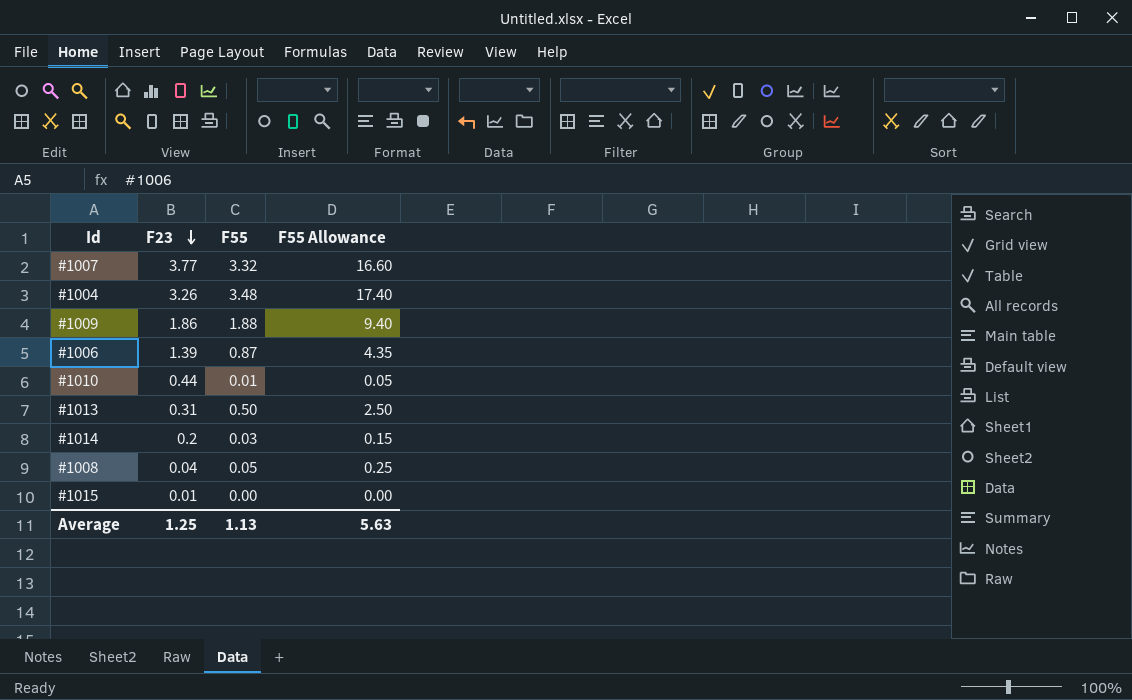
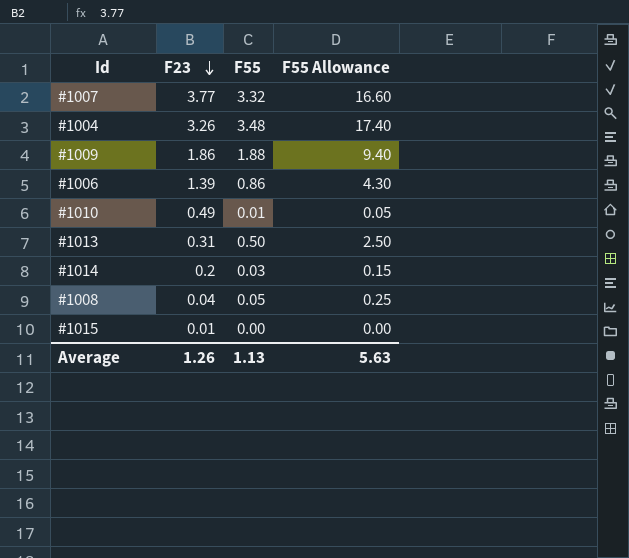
#1006 | F55: 0.87 -> 0.86
#1006 | F55 Allowance: 4.35 -> 4.30
#1010 | F23: 0.44 -> 0.49
Average | F23: 1.25 -> 1.26

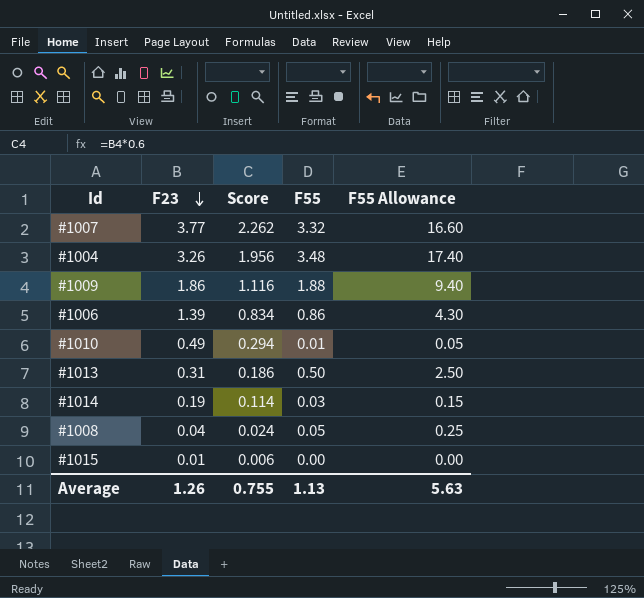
column Score | formula: none -> [F23] * 0.6
#1014 | F23: 0.2 -> 0.19

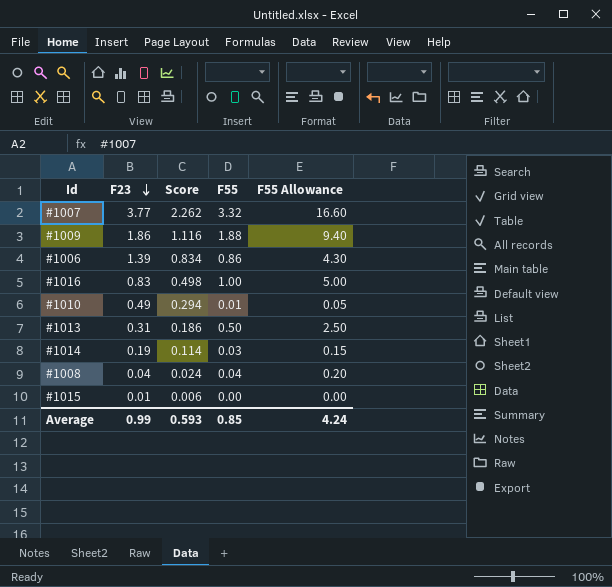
row #1004: 3.26 | 1.956 | 3.48 | 17.40 -> none
row #1016: none -> 0.83 | 0.498 | 1.00 | 5.00
#1008 | F55: 0.05 -> 0.04
#1008 | F55 Allowance: 0.25 -> 0.20
Average | F23: 1.26 -> 0.99
Average | Score: 0.755 -> 0.593
Average | F55: 1.13 -> 0.85
Average | F55 Allowance: 5.63 -> 4.24

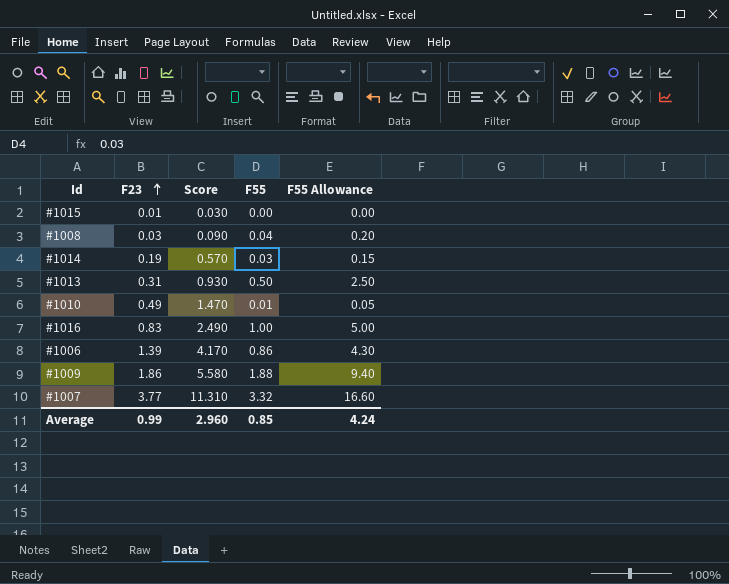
row order: F23 descending -> F23 ascending
column Score | formula: [F23] * 0.6 -> [F23] * 3
#1008 | F23: 0.04 -> 0.03
Average | Score: 0.593 -> 2.960

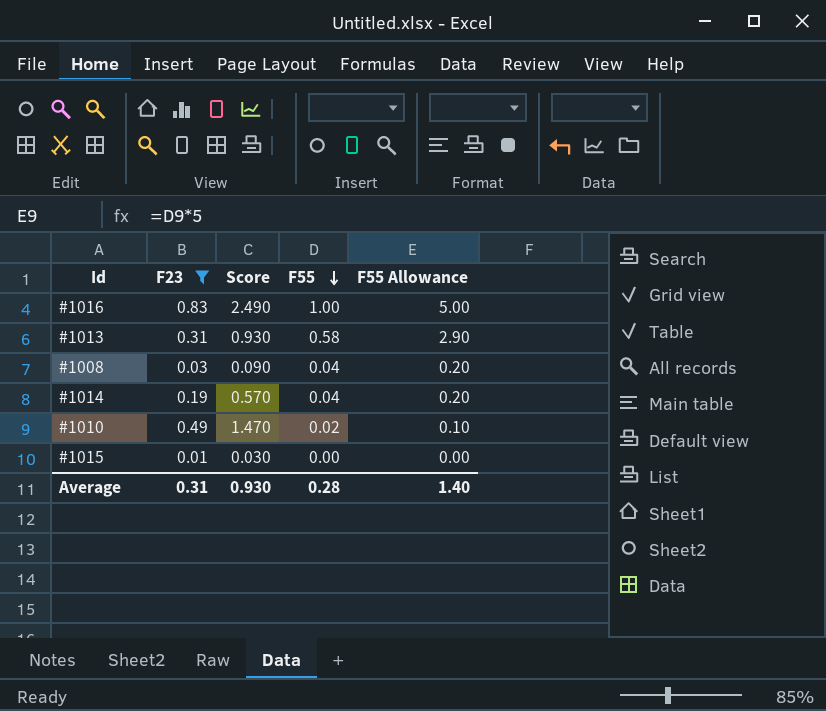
filter: none -> F23 <= 0.83
row order: F23 ascending -> F55 descending
#1013 | F55: 0.50 -> 0.58
#1013 | F55 Allowance: 2.50 -> 2.90
#1014 | F55: 0.03 -> 0.04
#1014 | F55 Allowance: 0.15 -> 0.20
#1010 | F55: 0.01 -> 0.02
#1010 | F55 Allowance: 0.05 -> 0.10
Average | F23: 0.99 -> 0.31
Average | Score: 2.960 -> 0.930
Average | F55: 0.85 -> 0.28
Average | F55 Allowance: 4.24 -> 1.40

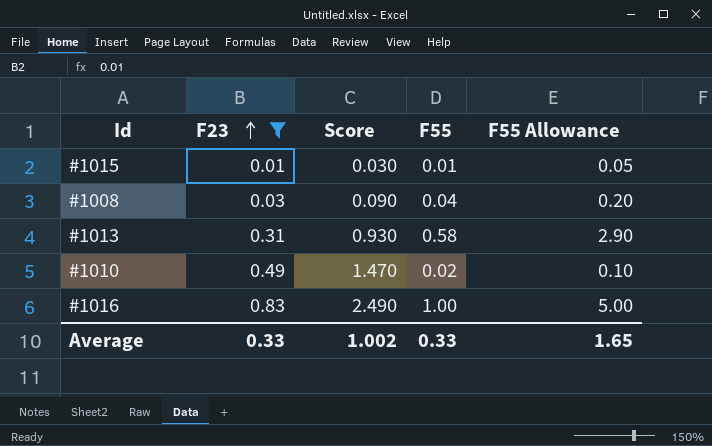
row order: F55 descending -> F23 ascending
row #1014: 0.19 | 0.570 | 0.04 | 0.20 -> none
#1015 | F55: 0.00 -> 0.01
#1015 | F55 Allowance: 0.00 -> 0.05
Average | F23: 0.31 -> 0.33
Average | Score: 0.930 -> 1.002
Average | F55: 0.28 -> 0.33
Average | F55 Allowance: 1.40 -> 1.65

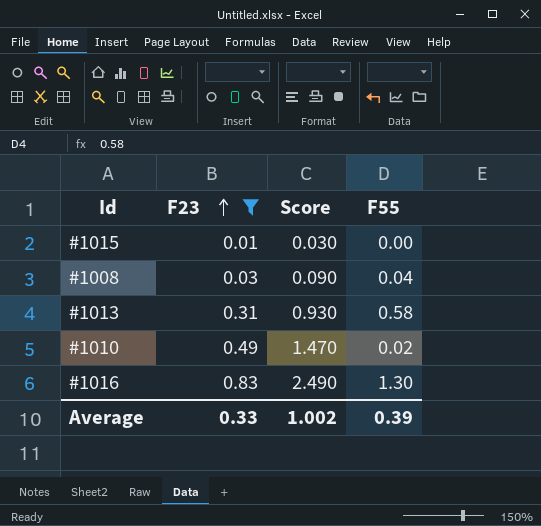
column F55 Allowance | formula: [F55] * 5 -> none
#1015 | F55: 0.01 -> 0.00
#1016 | F55: 1.00 -> 1.30
Average | F55: 0.33 -> 0.39

